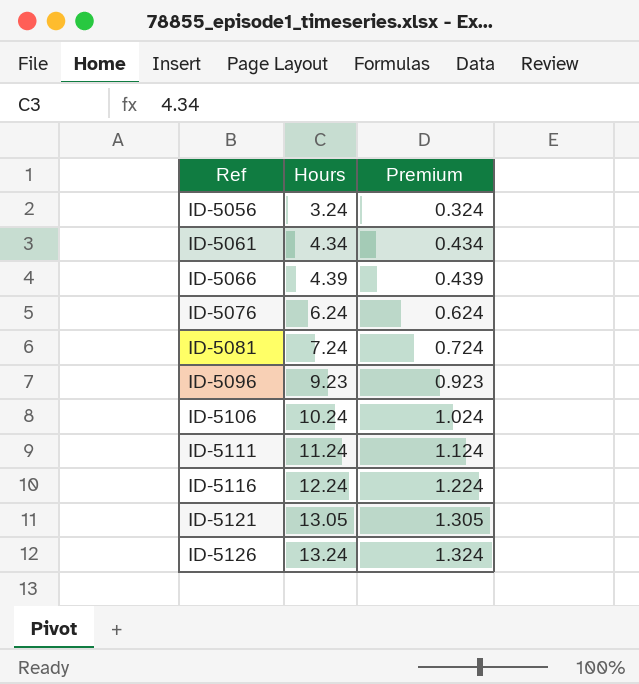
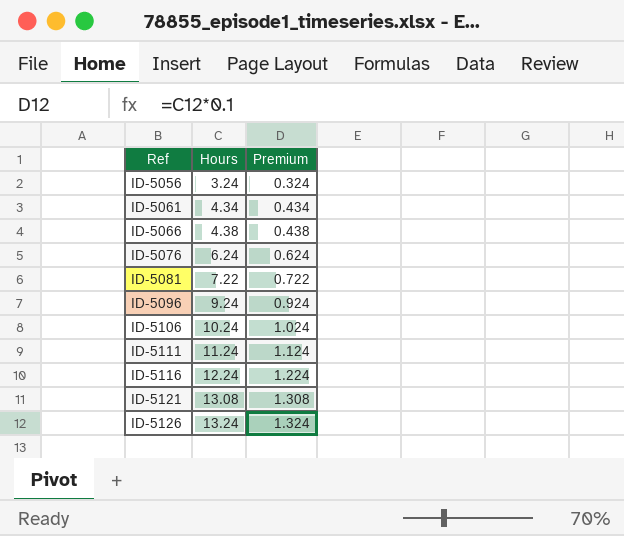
ID-5066 | Hours: 4.39 -> 4.38
ID-5066 | Premium: 0.439 -> 0.438
ID-5081 | Hours: 7.24 -> 7.22
ID-5081 | Premium: 0.724 -> 0.722
ID-5096 | Hours: 9.23 -> 9.24
ID-5096 | Premium: 0.923 -> 0.924
ID-5121 | Hours: 13.05 -> 13.08
ID-5121 | Premium: 1.305 -> 1.308

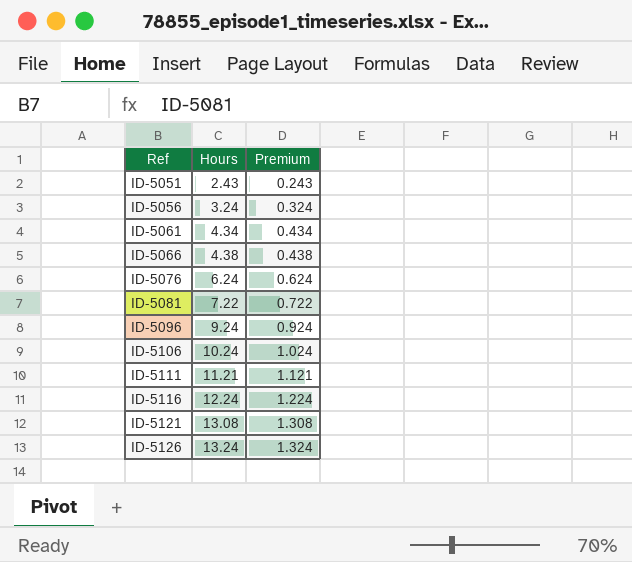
row ID-5051: none -> 2.43 | 0.243
ID-5111 | Hours: 11.24 -> 11.21
ID-5111 | Premium: 1.124 -> 1.121

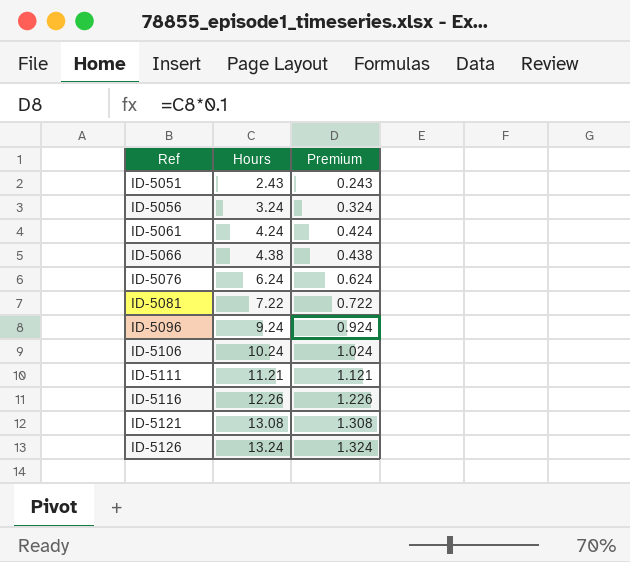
ID-5061 | Hours: 4.34 -> 4.24
ID-5061 | Premium: 0.434 -> 0.424
ID-5116 | Hours: 12.24 -> 12.26
ID-5116 | Premium: 1.224 -> 1.226

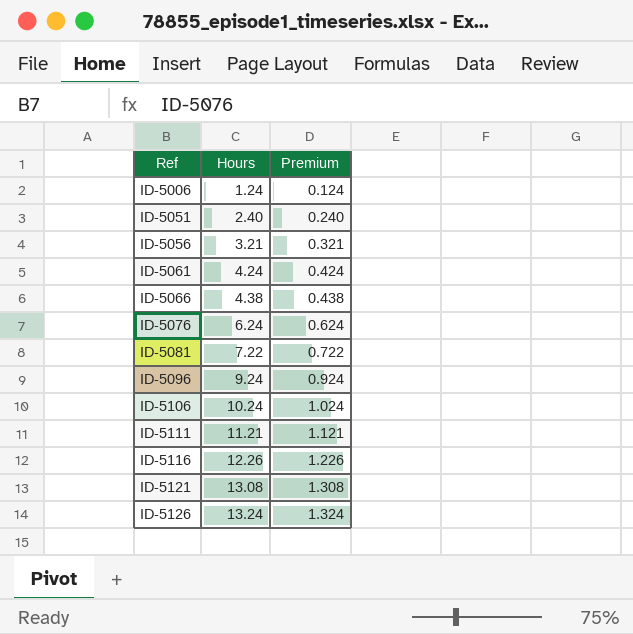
row ID-5006: none -> 1.24 | 0.124
ID-5051 | Hours: 2.43 -> 2.40
ID-5051 | Premium: 0.243 -> 0.240
ID-5056 | Hours: 3.24 -> 3.21
ID-5056 | Premium: 0.324 -> 0.321

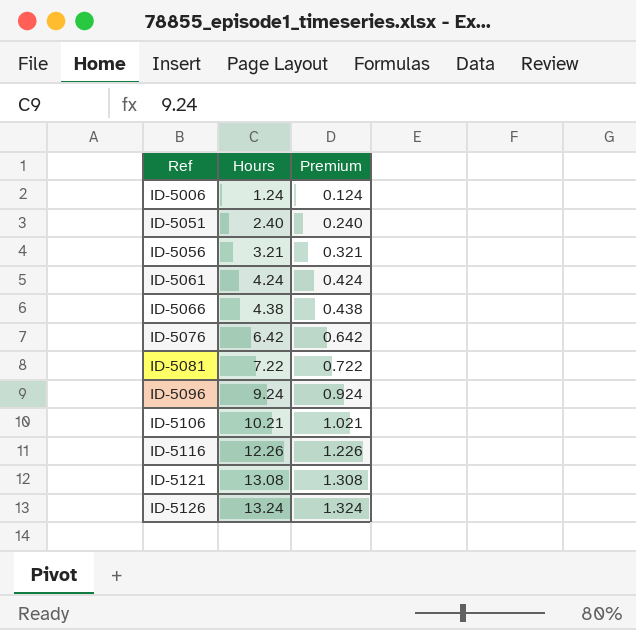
row ID-5111: 11.21 | 1.121 -> none
ID-5076 | Hours: 6.24 -> 6.42
ID-5076 | Premium: 0.624 -> 0.642
ID-5106 | Hours: 10.24 -> 10.21
ID-5106 | Premium: 1.024 -> 1.021

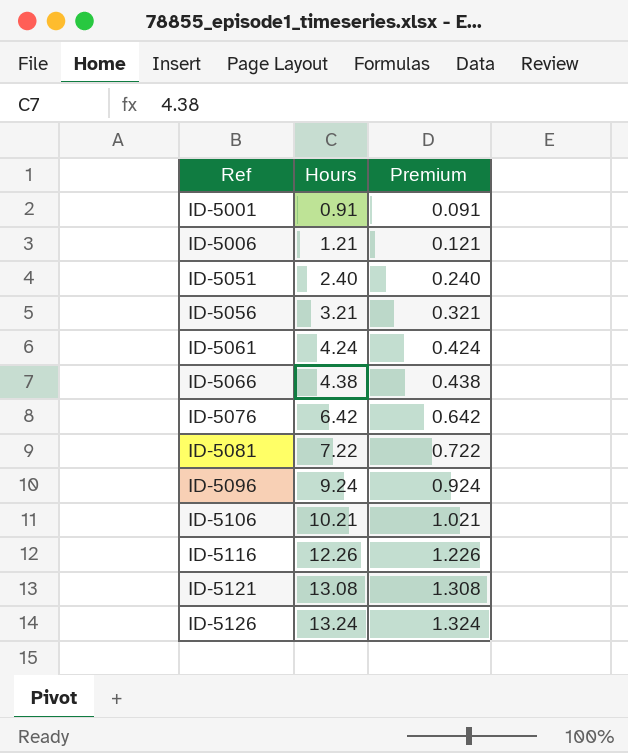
row ID-5001: none -> 0.91 | 0.091
ID-5006 | Hours: 1.24 -> 1.21
ID-5006 | Premium: 0.124 -> 0.121

